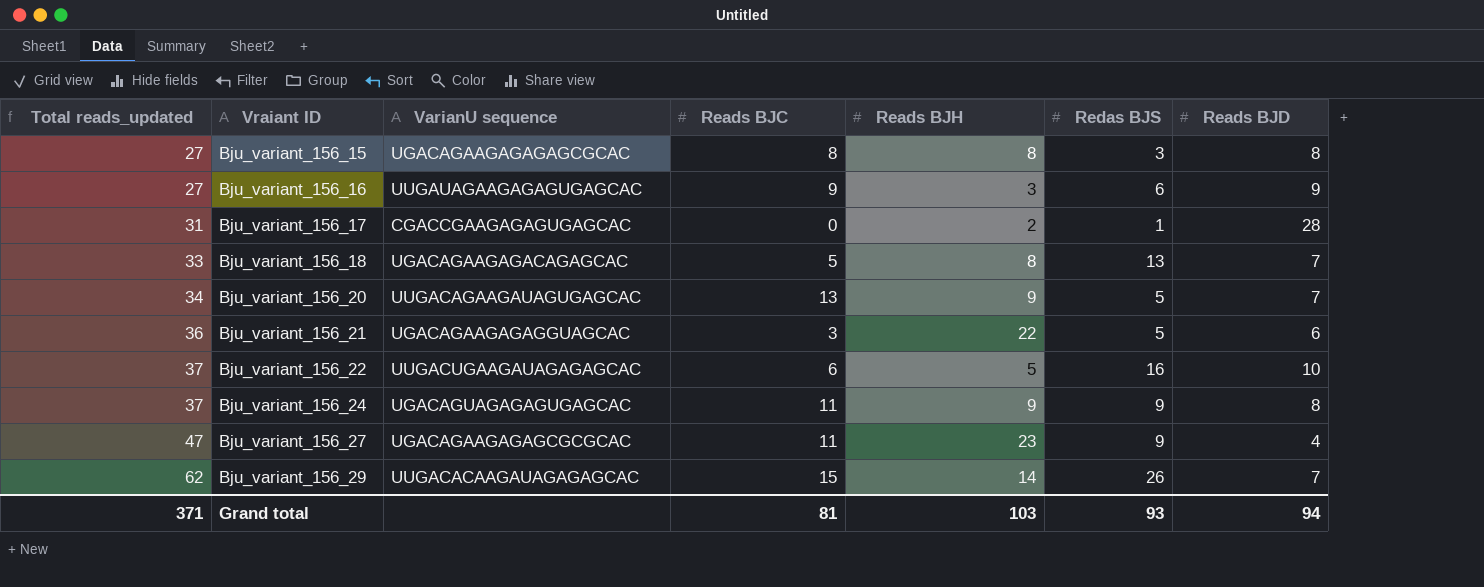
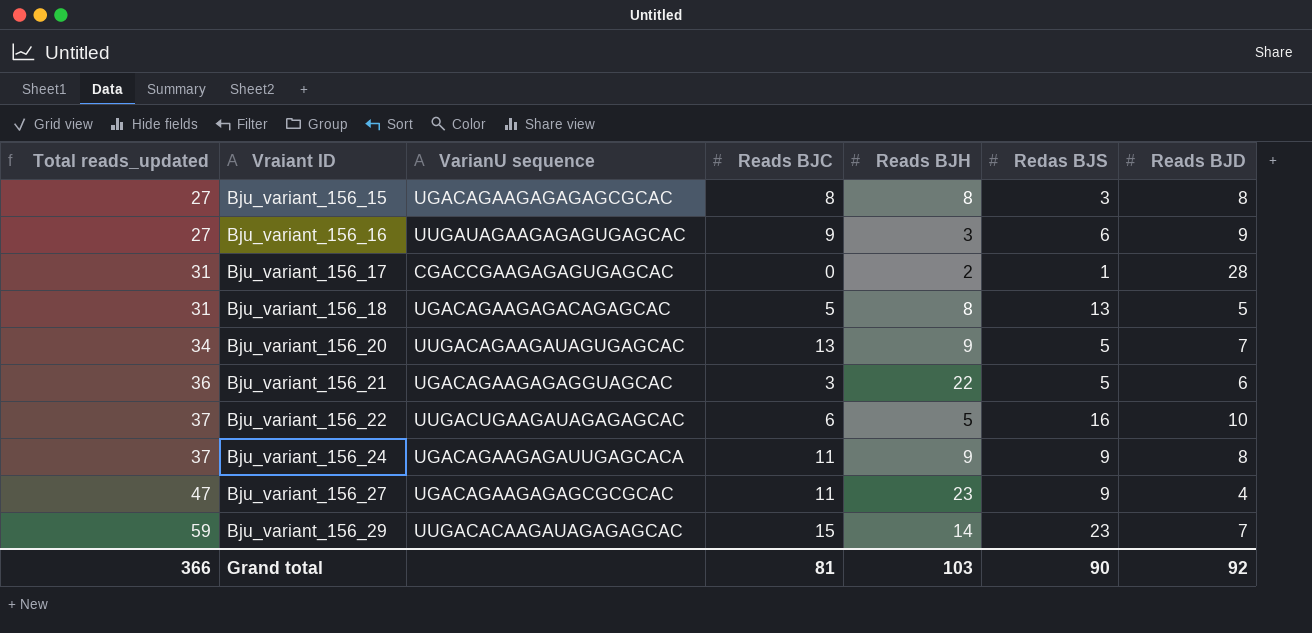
Bju_variant_156_18 | Total reads_updated: 33 -> 31
Bju_variant_156_18 | Reads BJD: 7 -> 5
Bju_variant_156_24 | VarianU sequence: UGACAGUAGAGAGUGAGCAC -> UGACAGAAGAGAUUGAGCACA
Bju_variant_156_29 | Total reads_updated: 62 -> 59
Bju_variant_156_29 | Redas BJS: 26 -> 23
Grand total | Total reads_updated: 371 -> 366
Grand total | Redas BJS: 93 -> 90
Grand total | Reads BJD: 94 -> 92

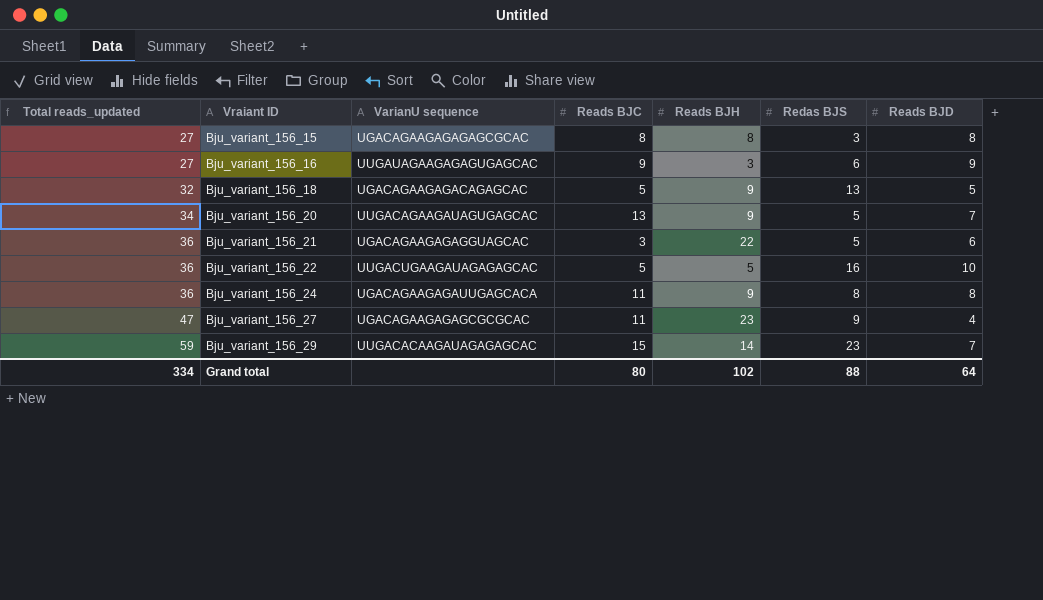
row Bju_variant_156_17: 31 | CGACCGAAGAGAGUGAGCAC | 0 | 2 | 1 | 28 -> none
Bju_variant_156_18 | Total reads_updated: 31 -> 32
Bju_variant_156_18 | Reads BJH: 8 -> 9
Bju_variant_156_22 | Total reads_updated: 37 -> 36
Bju_variant_156_22 | Reads BJC: 6 -> 5
Bju_variant_156_24 | Total reads_updated: 37 -> 36
Bju_variant_156_24 | Redas BJS: 9 -> 8
Grand total | Total reads_updated: 366 -> 334
Grand total | Reads BJC: 81 -> 80
Grand total | Reads BJH: 103 -> 102
Grand total | Redas BJS: 90 -> 88
Grand total | Reads BJD: 92 -> 64

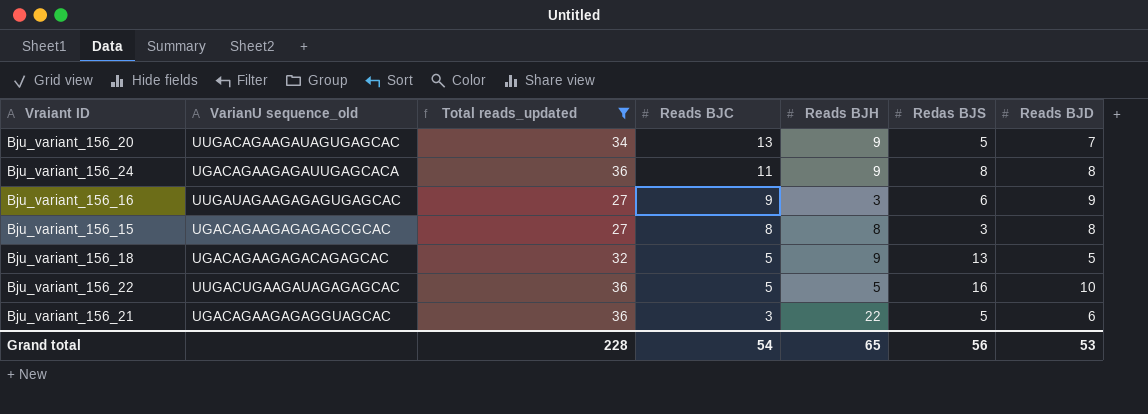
filter: none -> Total reads_updated <= 36
row order: Total reads_updated ascending -> Reads BJC descending
column name: VarianU sequence -> VarianU sequence_old
column Total reads_updated | position: 1 -> 3
Grand total | Total reads_updated: 334 -> 228
Grand total | Reads BJC: 80 -> 54
Grand total | Reads BJH: 102 -> 65
Grand total | Redas BJS: 88 -> 56
Grand total | Reads BJD: 64 -> 53

